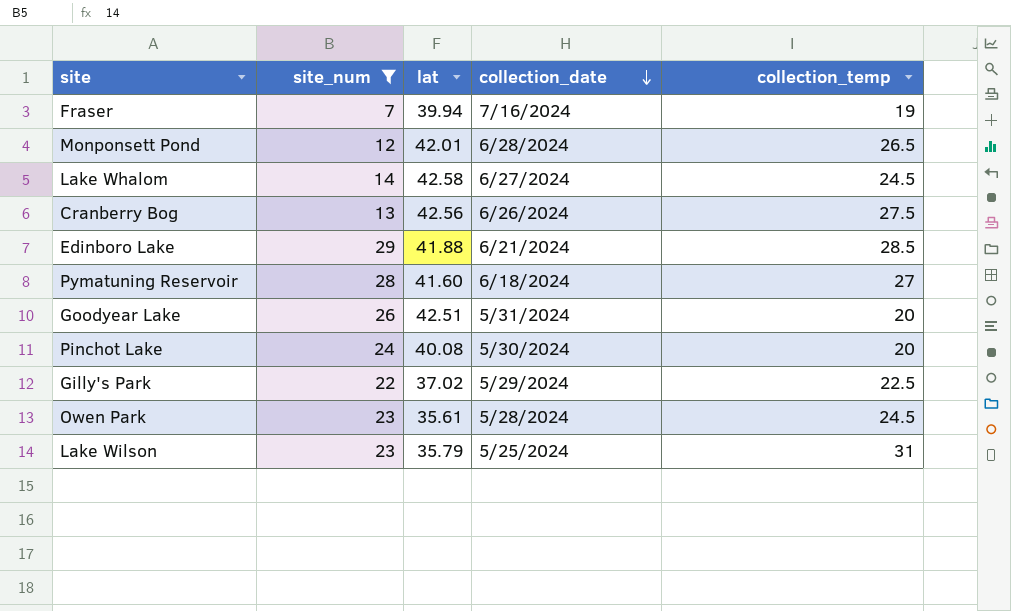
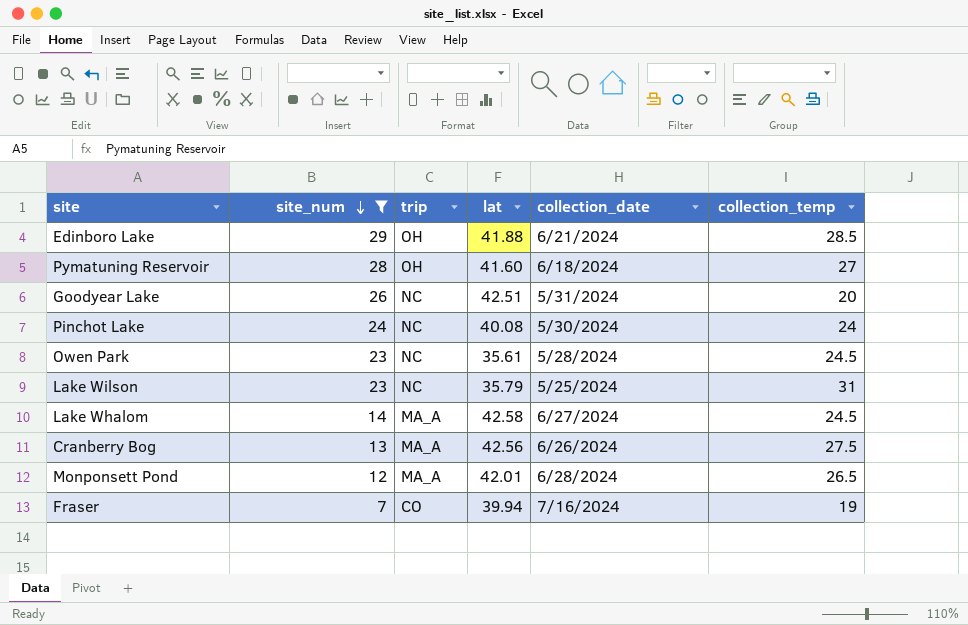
row order: collection_date descending -> site_num descending
column trip | position: none -> 3
row Gilly's Park: 22 | 37.02 | 5/29/2024 | 22.5 -> none
Pinchot Lake | collection_temp: 20 -> 24

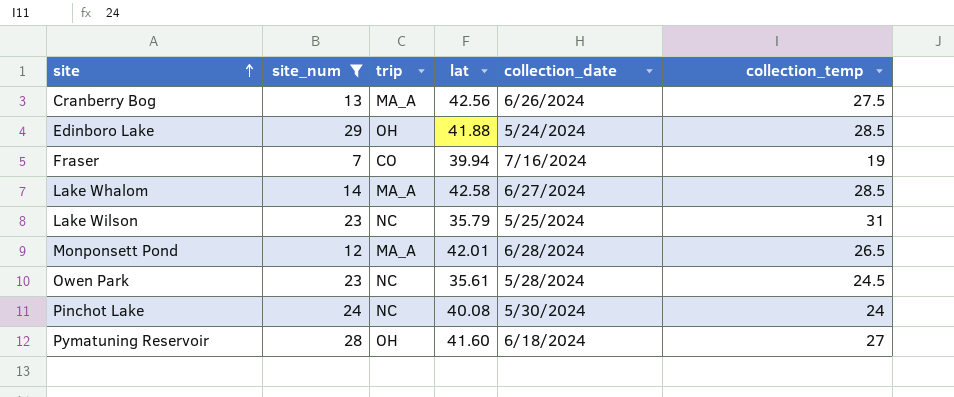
row order: site_num descending -> site ascending
row Goodyear Lake: 26 | NC | 42.51 | 5/31/2024 | 20 -> none
Edinboro Lake | collection_date: 6/21/2024 -> 5/24/2024
Lake Whalom | collection_temp: 24.5 -> 28.5

